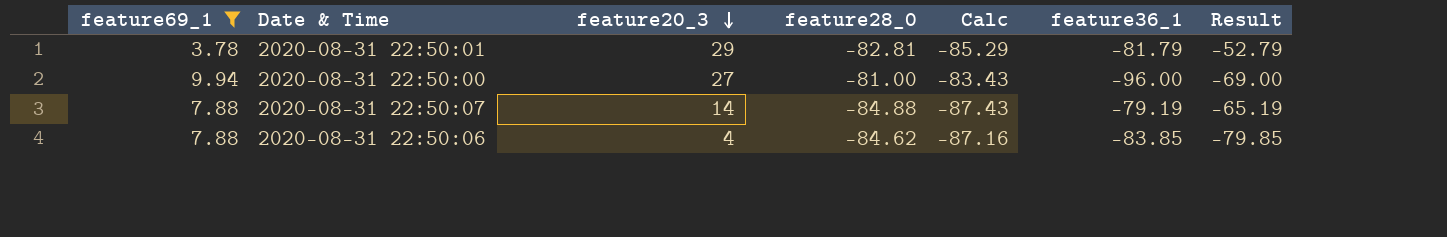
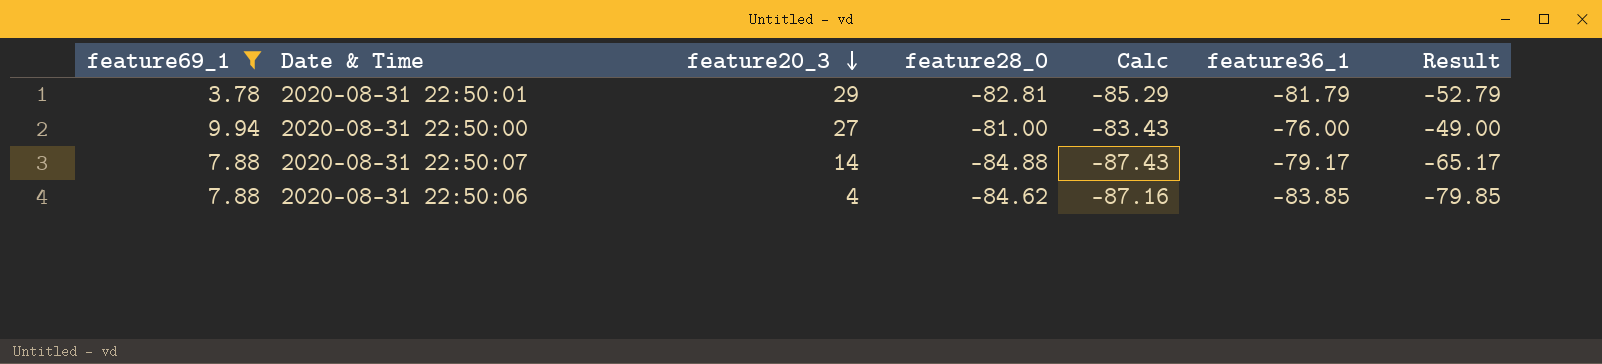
2020-08-31 22:50:00 | feature36_1: -96.00 -> -76.00
2020-08-31 22:50:00 | Result: -69.00 -> -49.00
2020-08-31 22:50:07 | feature36_1: -79.19 -> -79.17
2020-08-31 22:50:07 | Result: -65.19 -> -65.17

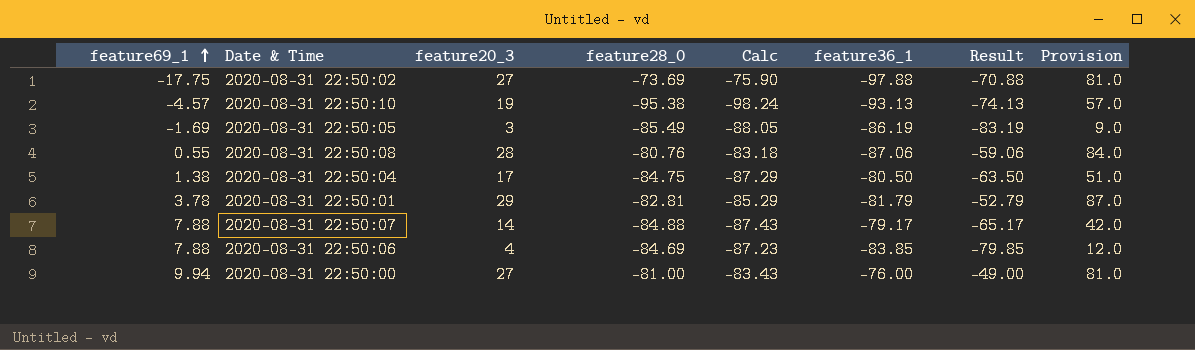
filter: feature69_1 >= 3.78 -> none
row order: feature20_3 descending -> feature69_1 ascending
column Provision | formula: none -> [feature20_3] * 3
2020-08-31 22:50:06 | feature28_0: -84.62 -> -84.69
2020-08-31 22:50:06 | Calc: -87.16 -> -87.23

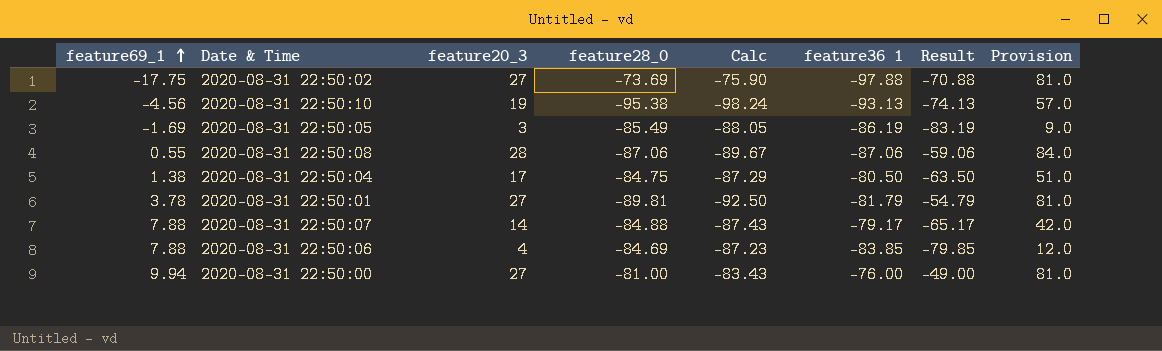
column name: feature36_1 -> feature36 1
2020-08-31 22:50:10 | feature69_1: -4.57 -> -4.56
2020-08-31 22:50:08 | feature28_0: -80.76 -> -87.06
2020-08-31 22:50:08 | Calc: -83.18 -> -89.67
2020-08-31 22:50:01 | feature20_3: 29 -> 27
2020-08-31 22:50:01 | feature28_0: -82.81 -> -89.81
2020-08-31 22:50:01 | Calc: -85.29 -> -92.50
2020-08-31 22:50:01 | Result: -52.79 -> -54.79
2020-08-31 22:50:01 | Provision: 87.0 -> 81.0

